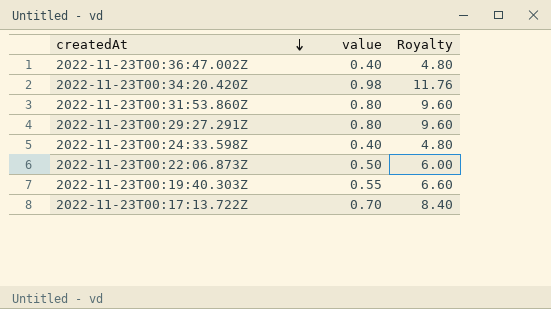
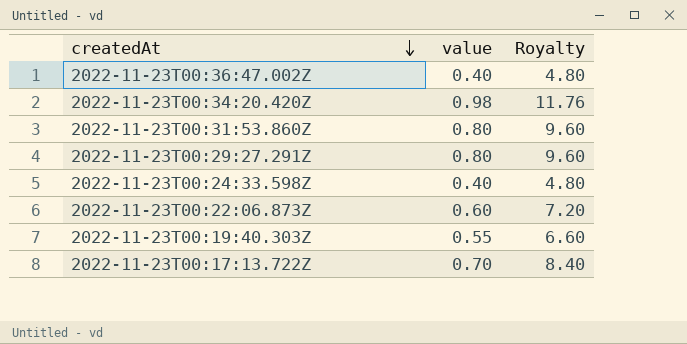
2022-11-23T00:22:06.873Z | value: 0.50 -> 0.60
2022-11-23T00:22:06.873Z | Royalty: 6.00 -> 7.20

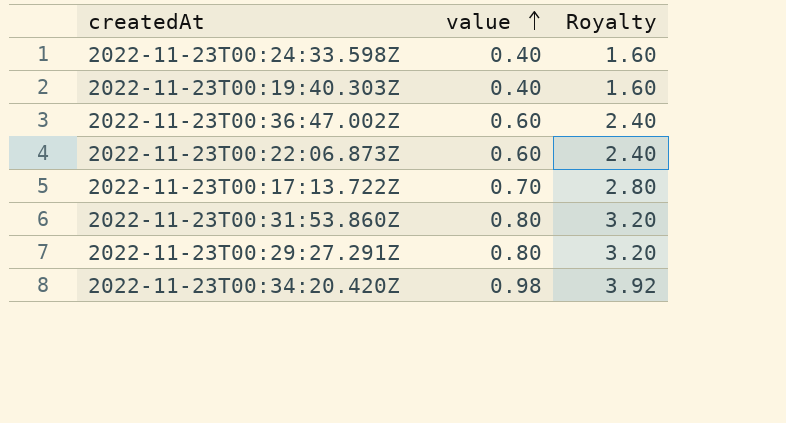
row order: createdAt descending -> value ascending
column Royalty | formula: [value] * 12 -> [value] * 4
2022-11-23T00:19:40.303Z | value: 0.55 -> 0.40
2022-11-23T00:36:47.002Z | value: 0.40 -> 0.60

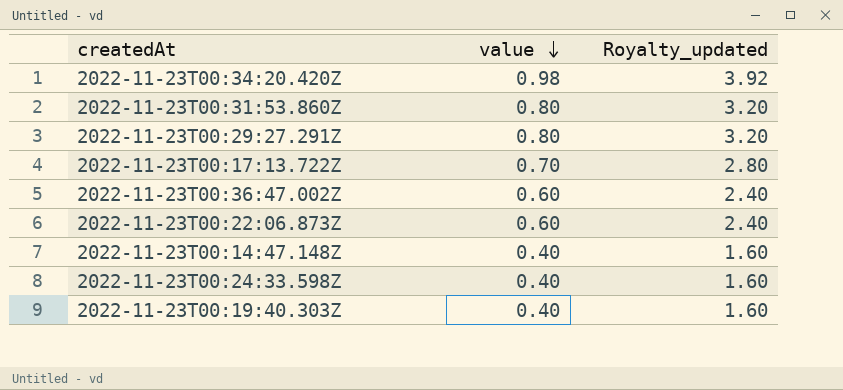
row order: value ascending -> value descending
column name: Royalty -> Royalty_updated
row 2022-11-23T00:14:47.148Z: none -> 0.40 | 1.60

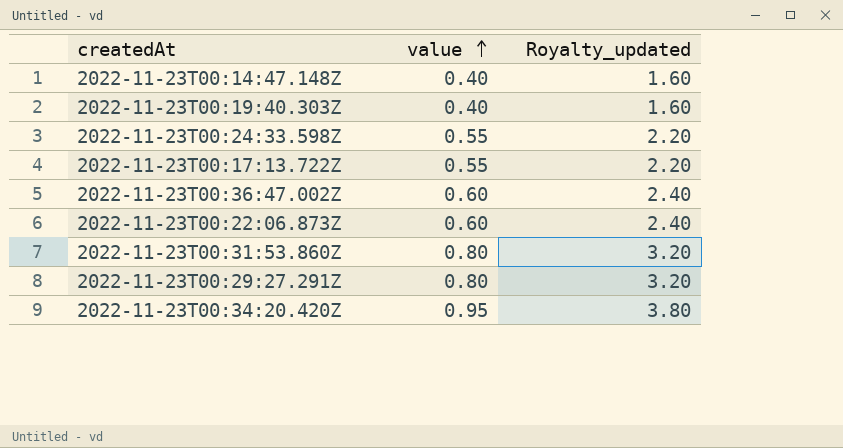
row order: value descending -> value ascending
2022-11-23T00:24:33.598Z | value: 0.40 -> 0.55
2022-11-23T00:24:33.598Z | Royalty_updated: 1.60 -> 2.20
2022-11-23T00:17:13.722Z | value: 0.70 -> 0.55
2022-11-23T00:17:13.722Z | Royalty_updated: 2.80 -> 2.20
2022-11-23T00:34:20.420Z | value: 0.98 -> 0.95
2022-11-23T00:34:20.420Z | Royalty_updated: 3.92 -> 3.80

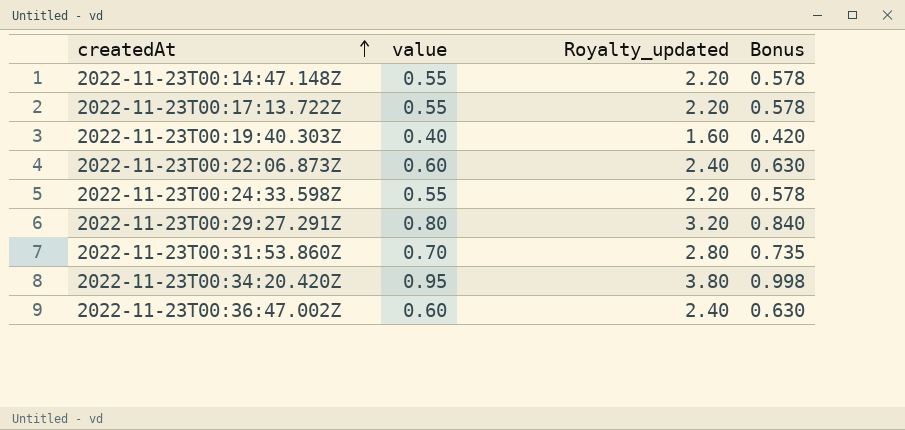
row order: value ascending -> createdAt ascending
column Bonus | formula: none -> [value] * 1.05
2022-11-23T00:14:47.148Z | value: 0.40 -> 0.55
2022-11-23T00:14:47.148Z | Royalty_updated: 1.60 -> 2.20
2022-11-23T00:31:53.860Z | value: 0.80 -> 0.70
2022-11-23T00:31:53.860Z | Royalty_updated: 3.20 -> 2.80

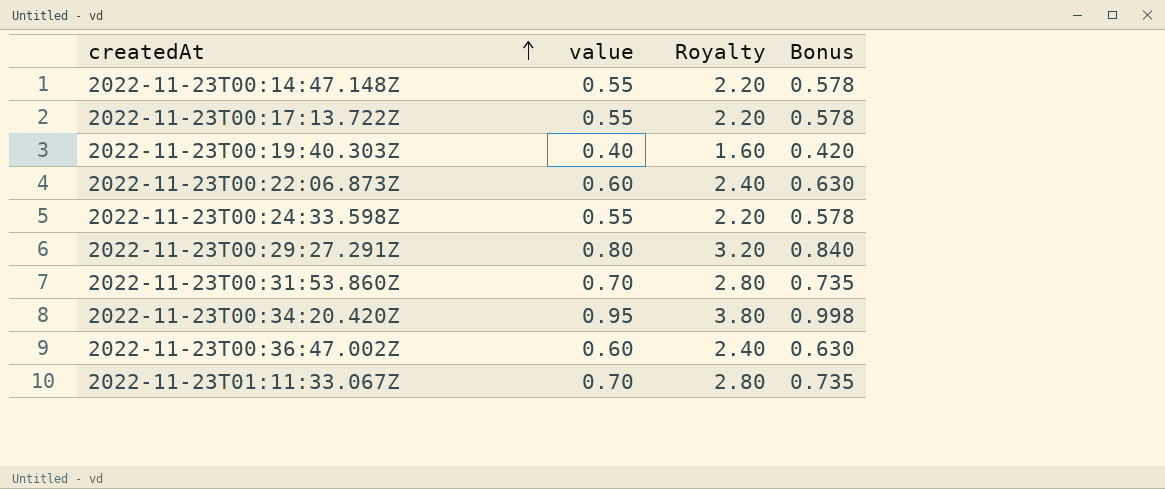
column name: Royalty_updated -> Royalty
row 2022-11-23T01:11:33.067Z: none -> 0.70 | 2.80 | 0.735

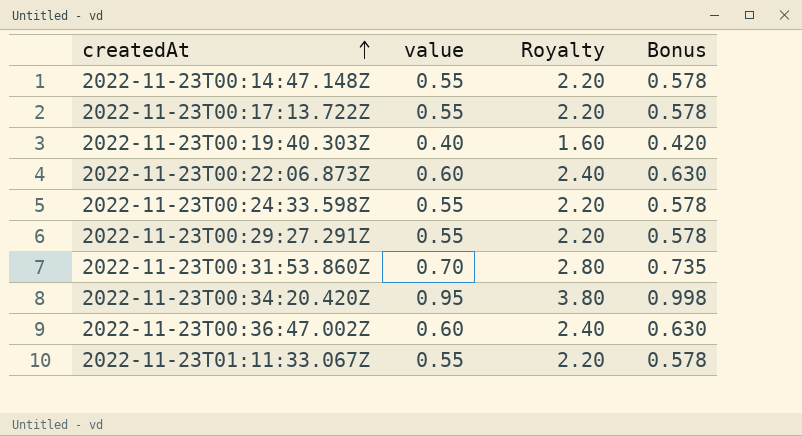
2022-11-23T00:29:27.291Z | value: 0.80 -> 0.55
2022-11-23T00:29:27.291Z | Royalty: 3.20 -> 2.20
2022-11-23T00:29:27.291Z | Bonus: 0.840 -> 0.578
2022-11-23T01:11:33.067Z | value: 0.70 -> 0.55
2022-11-23T01:11:33.067Z | Royalty: 2.80 -> 2.20
2022-11-23T01:11:33.067Z | Bonus: 0.735 -> 0.578

